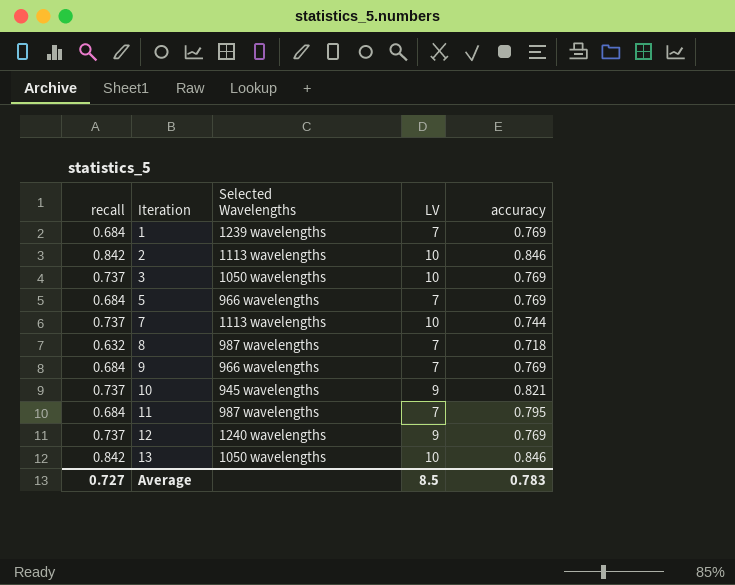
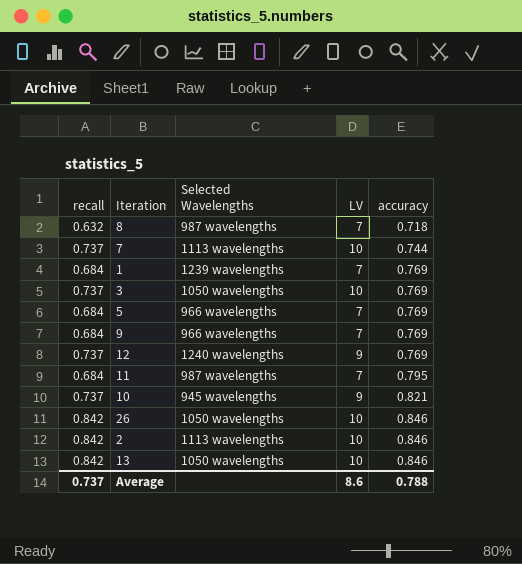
row order: Iteration ascending -> accuracy ascending
row 26: none -> 0.842 | 1050 wavelengths | 10 | 0.846
Average | recall: 0.727 -> 0.737
Average | LV: 8.5 -> 8.6
Average | accuracy: 0.783 -> 0.788

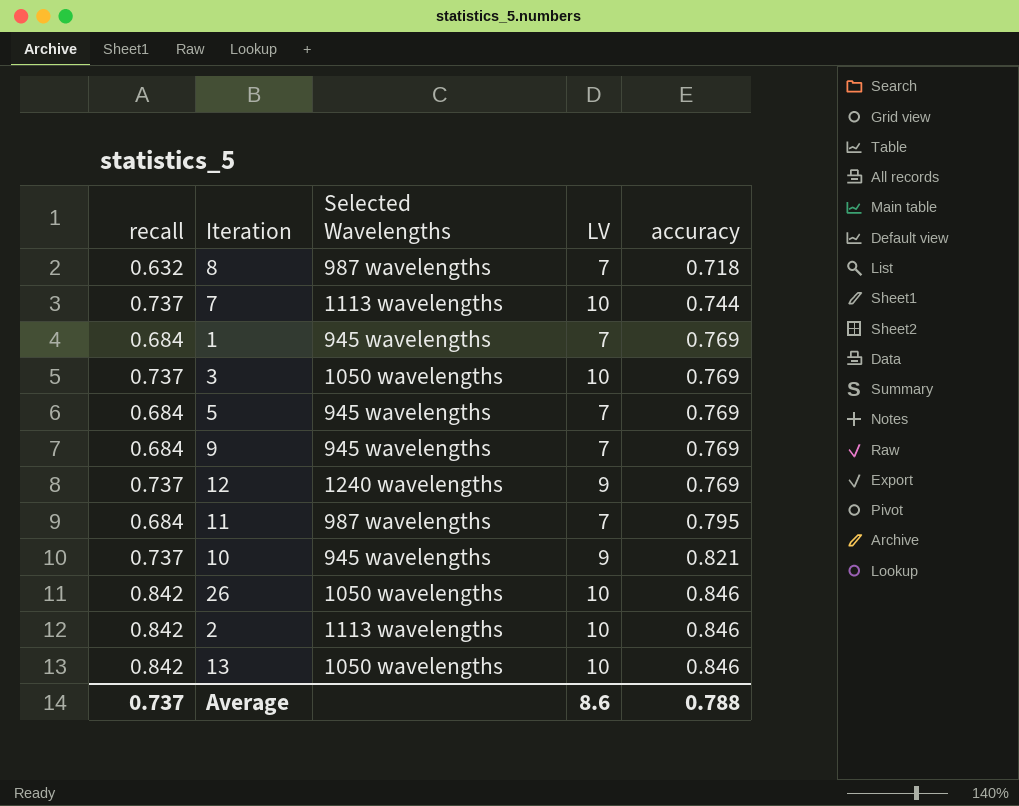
1 | Selected Wavelengths: 1239 wavelengths -> 945 wavelengths
5 | Selected Wavelengths: 966 wavelengths -> 945 wavelengths
9 | Selected Wavelengths: 966 wavelengths -> 945 wavelengths

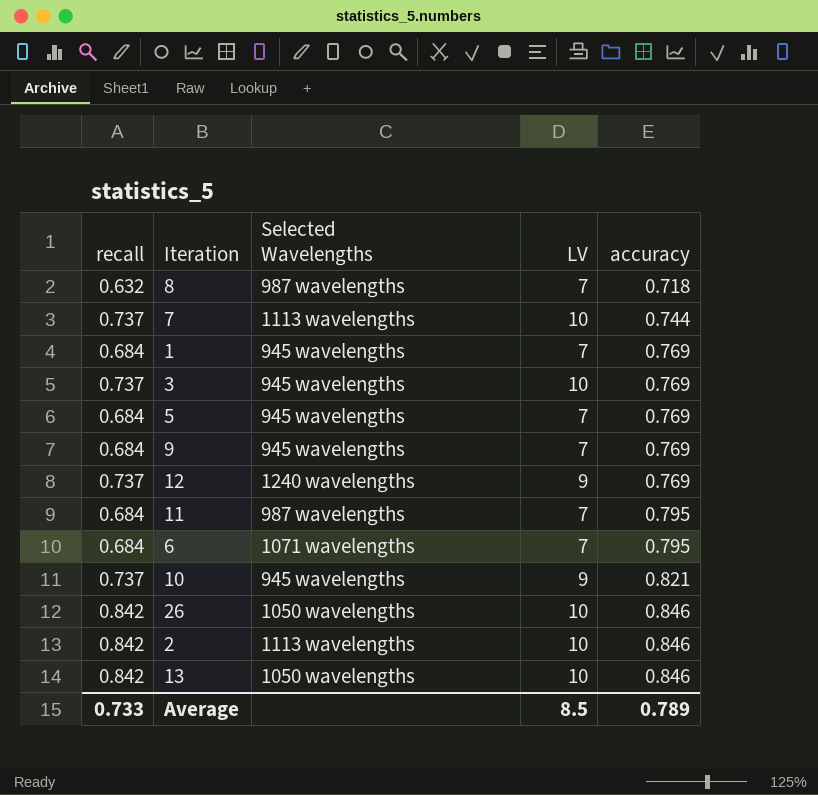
3 | Selected Wavelengths: 1050 wavelengths -> 945 wavelengths
row 6: none -> 0.684 | 1071 wavelengths | 7 | 0.795
Average | recall: 0.737 -> 0.733
Average | LV: 8.6 -> 8.5
Average | accuracy: 0.788 -> 0.789

